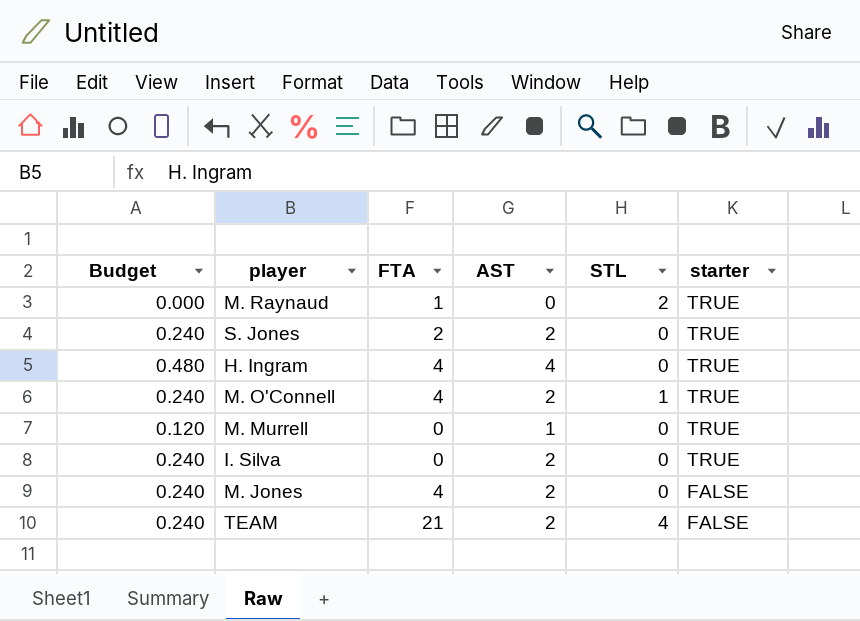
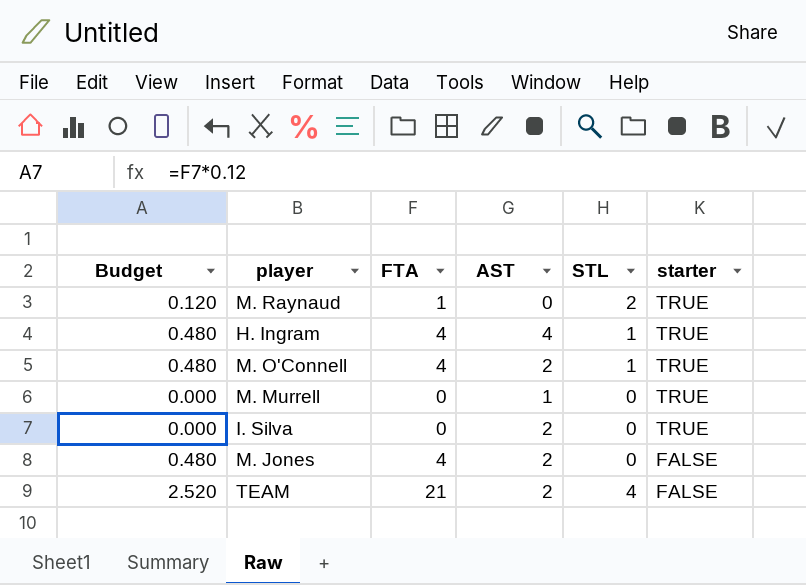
column Budget | formula: [AST] * 0.12 -> [FTA] * 0.12
row S. Jones: 0.240 | 2 | 2 | 0 | TRUE -> none
H. Ingram | STL: 0 -> 1

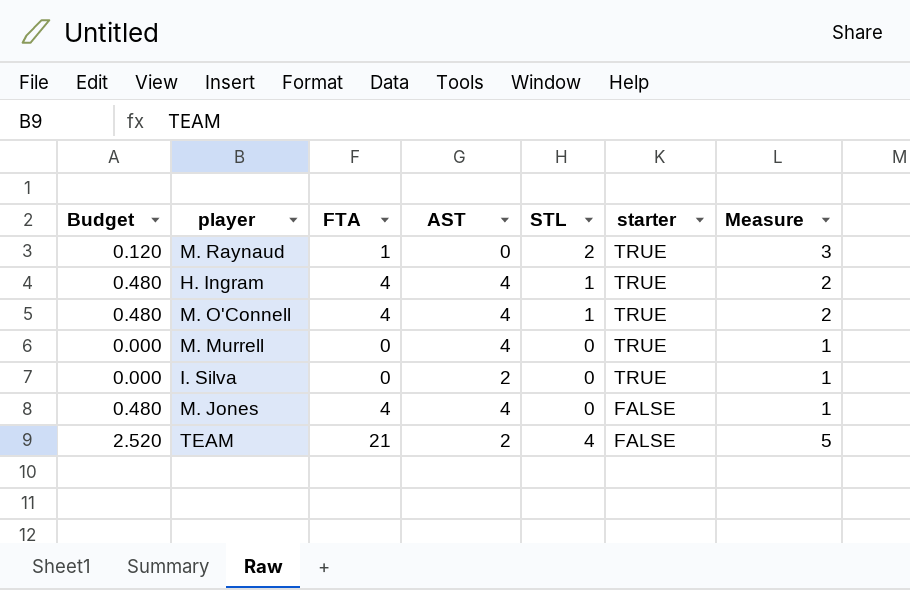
column Measure | formula: none -> [STL] + 1
M. O'Connell | AST: 2 -> 4
M. Murrell | AST: 1 -> 4
M. Jones | AST: 2 -> 4

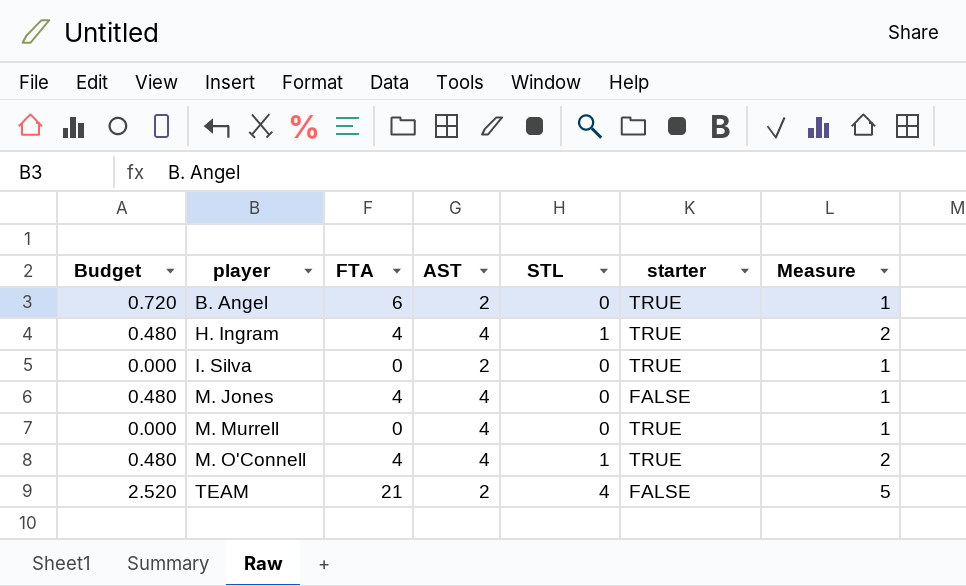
row order: starter descending -> player ascending
row M. Raynaud: 0.120 | 1 | 0 | 2 | TRUE | 3 -> none
row B. Angel: none -> 0.720 | 6 | 2 | 0 | TRUE | 1

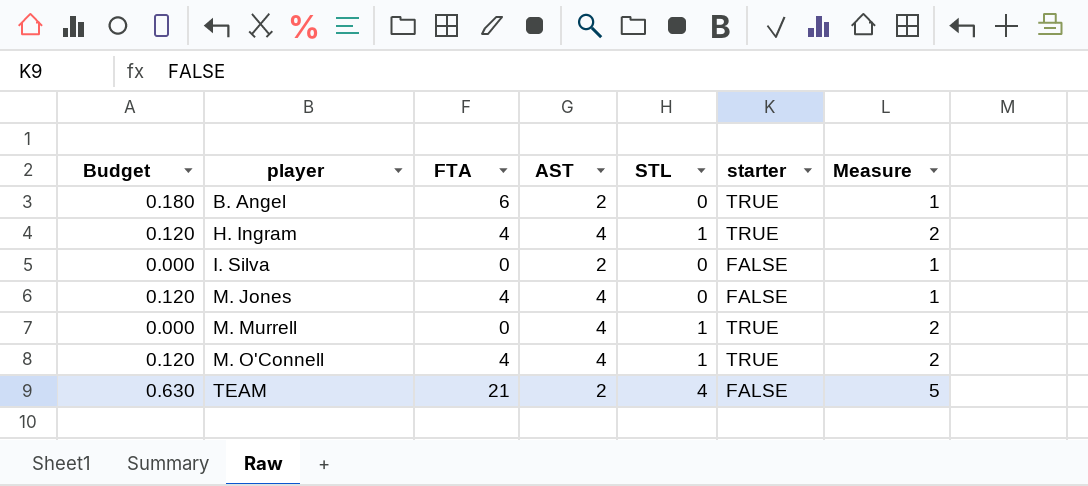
column Budget | formula: [FTA] * 0.12 -> [FTA] * 0.03
I. Silva | starter: TRUE -> FALSE
M. Murrell | STL: 0 -> 1
M. Murrell | Measure: 1 -> 2

